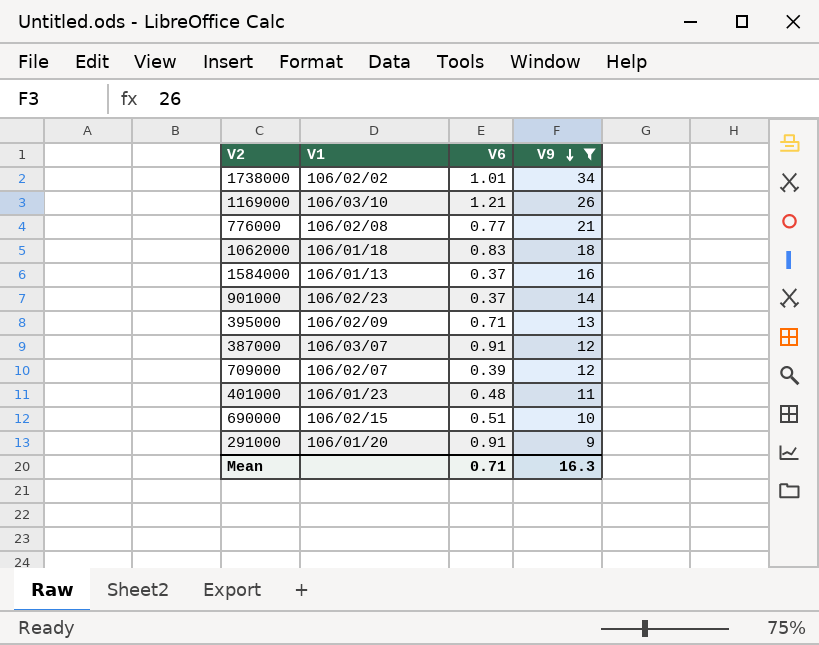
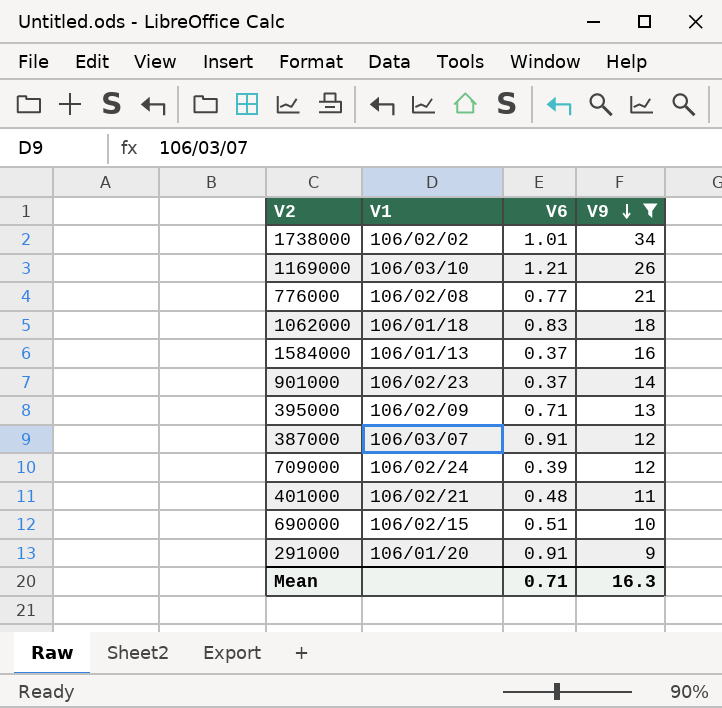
709000 | V1: 106/02/07 -> 106/02/24
401000 | V1: 106/01/23 -> 106/02/21

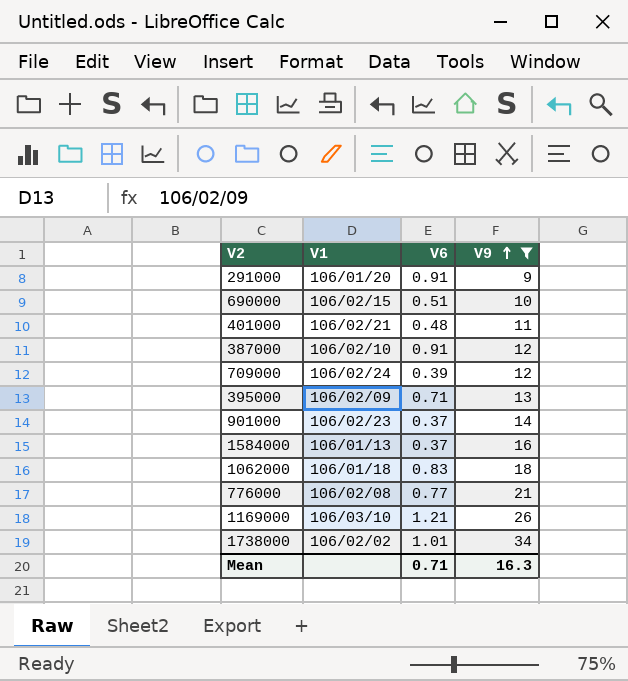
row order: V9 descending -> V9 ascending
387000 | V1: 106/03/07 -> 106/02/10

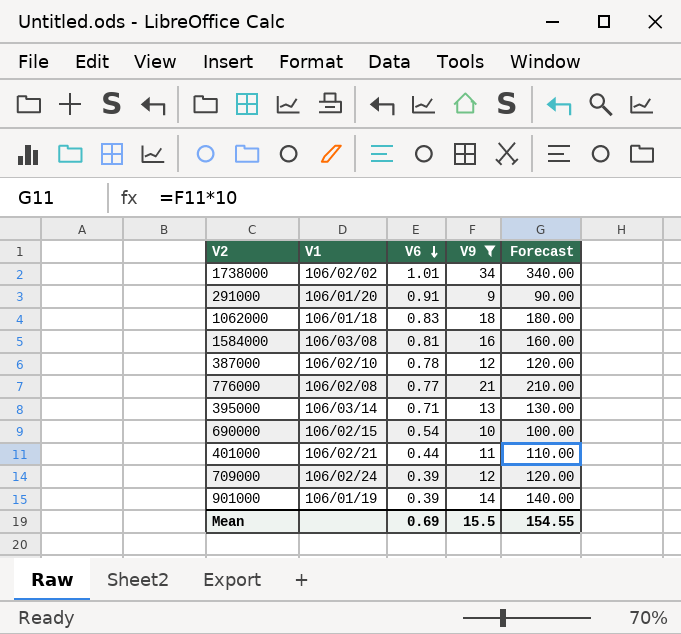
row order: V9 ascending -> V6 descending
column Forecast | formula: none -> [V9] * 10
row 1169000: 106/03/10 | 1.21 | 26 -> none
1584000 | V1: 106/01/13 -> 106/03/08
1584000 | V6: 0.37 -> 0.81
387000 | V6: 0.91 -> 0.78
395000 | V1: 106/02/09 -> 106/03/14
690000 | V6: 0.51 -> 0.54
401000 | V6: 0.48 -> 0.44
901000 | V1: 106/02/23 -> 106/01/19
901000 | V6: 0.37 -> 0.39
Mean | V6: 0.71 -> 0.69
Mean | V9: 16.3 -> 15.5

